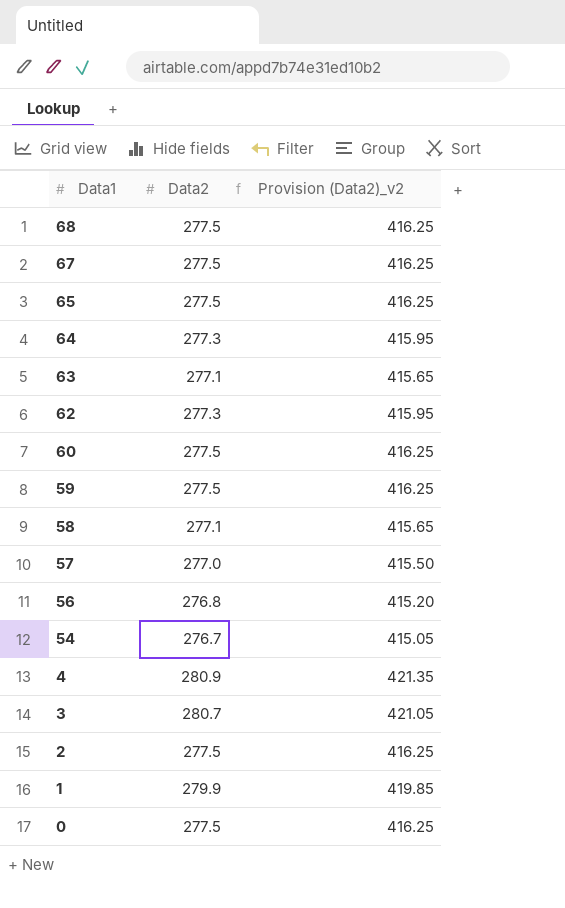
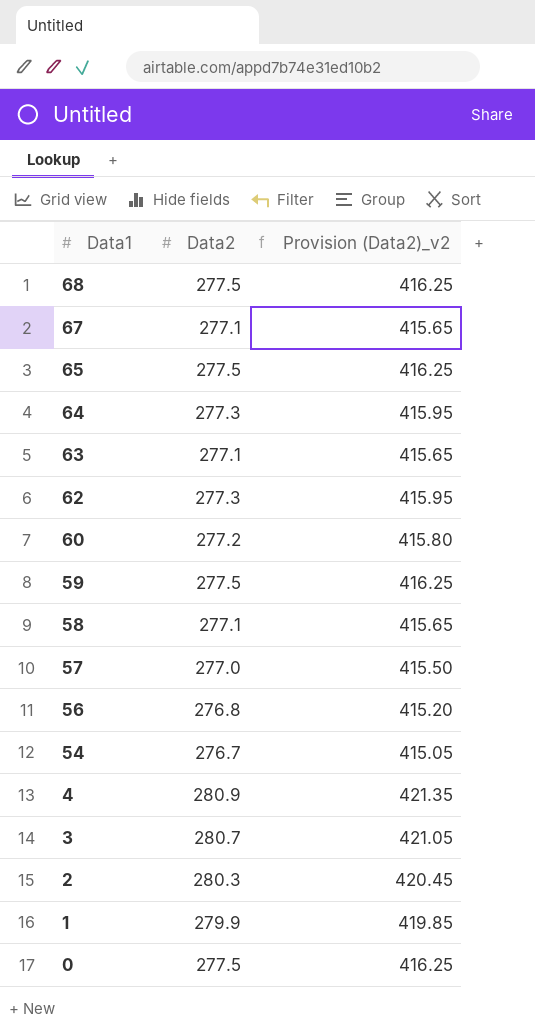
67 | Data2: 277.5 -> 277.1
67 | Provision (Data2)_v2: 416.25 -> 415.65
60 | Data2: 277.5 -> 277.2
60 | Provision (Data2)_v2: 416.25 -> 415.80
2 | Data2: 277.5 -> 280.3
2 | Provision (Data2)_v2: 416.25 -> 420.45

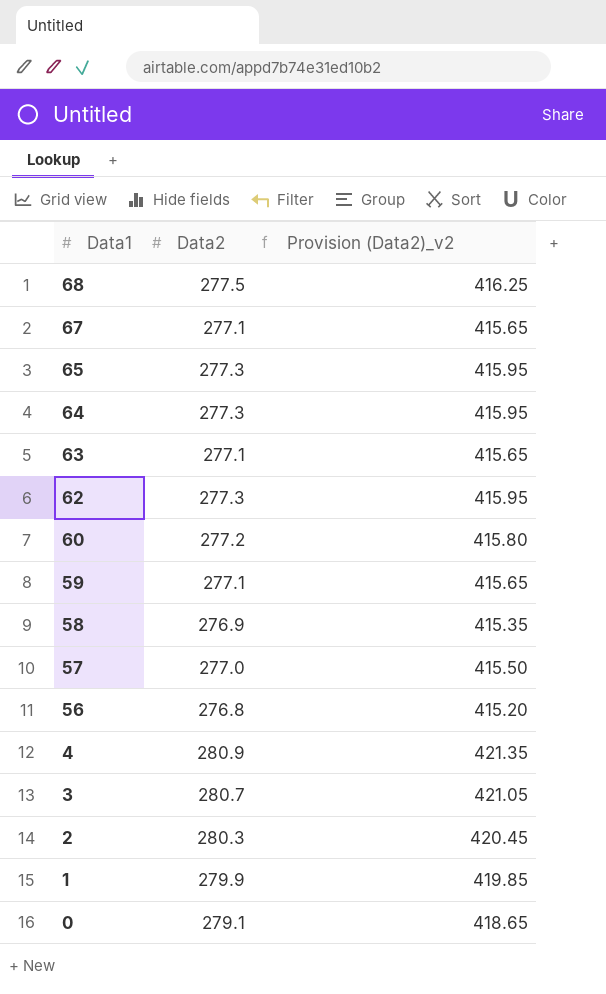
row 54: 276.7 | 415.05 -> none
65 | Data2: 277.5 -> 277.3
65 | Provision (Data2)_v2: 416.25 -> 415.95
59 | Data2: 277.5 -> 277.1
59 | Provision (Data2)_v2: 416.25 -> 415.65
58 | Data2: 277.1 -> 276.9
58 | Provision (Data2)_v2: 415.65 -> 415.35
0 | Data2: 277.5 -> 279.1
0 | Provision (Data2)_v2: 416.25 -> 418.65

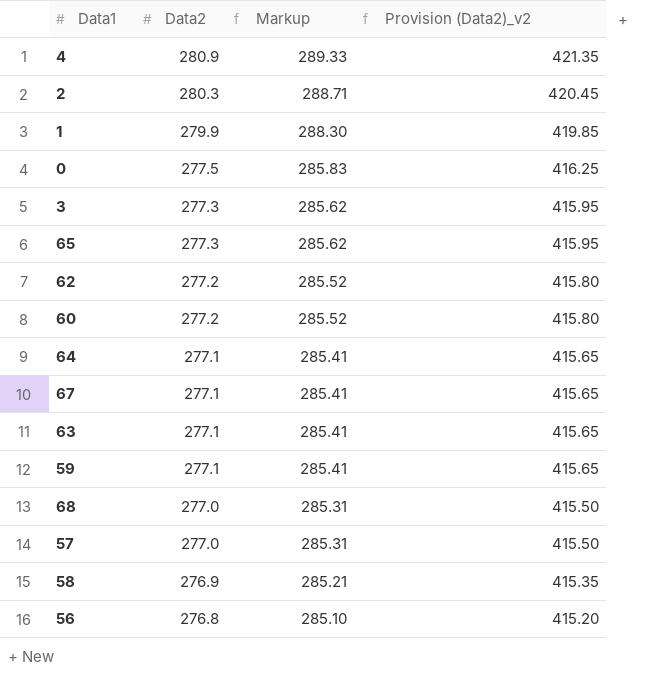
row order: Data1 descending -> Data2 descending
column Markup | formula: none -> [Data2] * 1.03
0 | Data2: 279.1 -> 277.5
0 | Provision (Data2)_v2: 418.65 -> 416.25
3 | Data2: 280.7 -> 277.3
3 | Provision (Data2)_v2: 421.05 -> 415.95
62 | Data2: 277.3 -> 277.2
62 | Provision (Data2)_v2: 415.95 -> 415.80
64 | Data2: 277.3 -> 277.1
64 | Provision (Data2)_v2: 415.95 -> 415.65
68 | Data2: 277.5 -> 277.0
68 | Provision (Data2)_v2: 416.25 -> 415.50

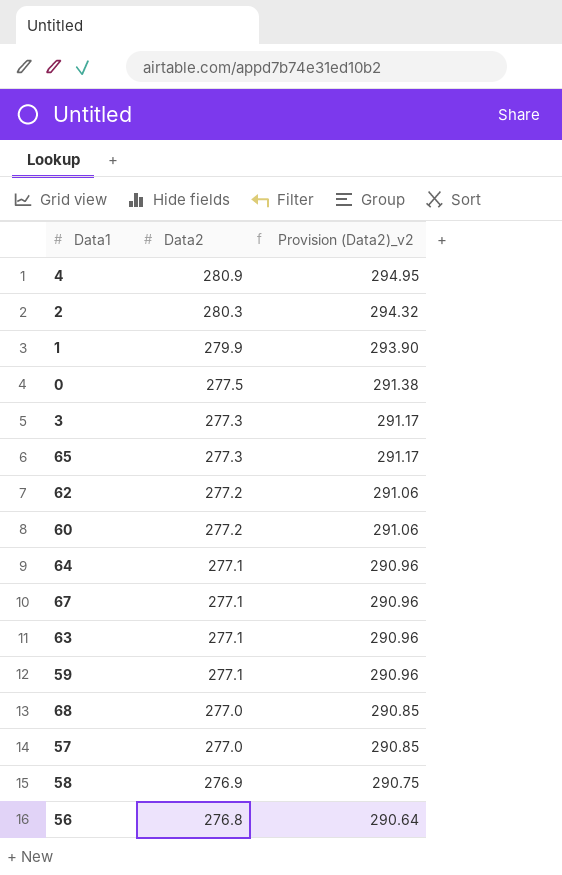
column Markup | formula: [Data2] * 1.03 -> none
column Provision (Data2)_v2 | formula: [Data2] * 1.5 -> [Data2] * 1.05

